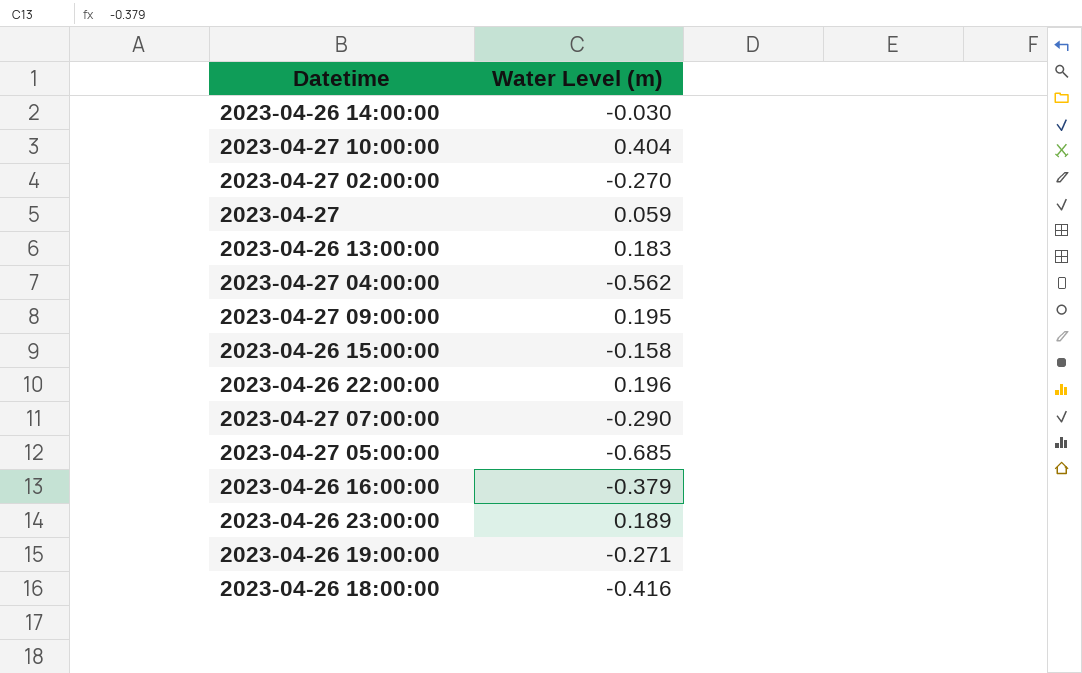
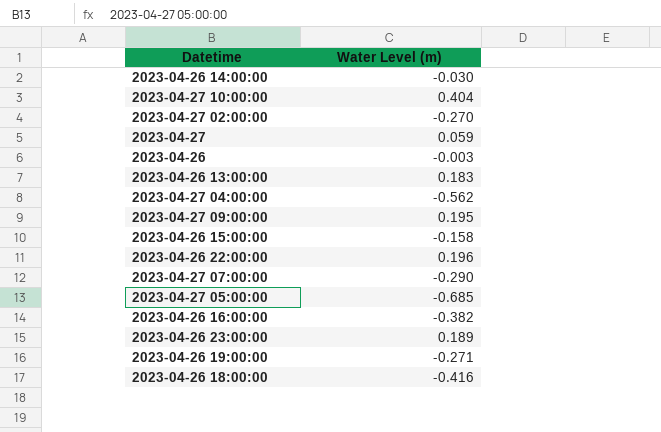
row 2023-04-26: none -> -0.003
2023-04-26 16:00:00 | Water Level (m): -0.379 -> -0.382

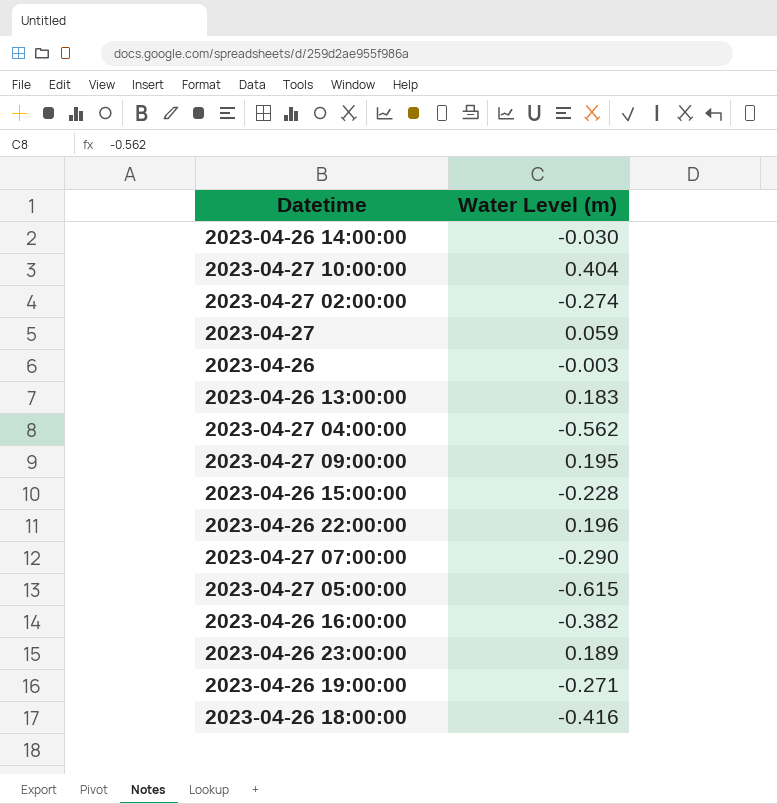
2023-04-27 02:00:00 | Water Level (m): -0.270 -> -0.274
2023-04-26 15:00:00 | Water Level (m): -0.158 -> -0.228
2023-04-27 05:00:00 | Water Level (m): -0.685 -> -0.615

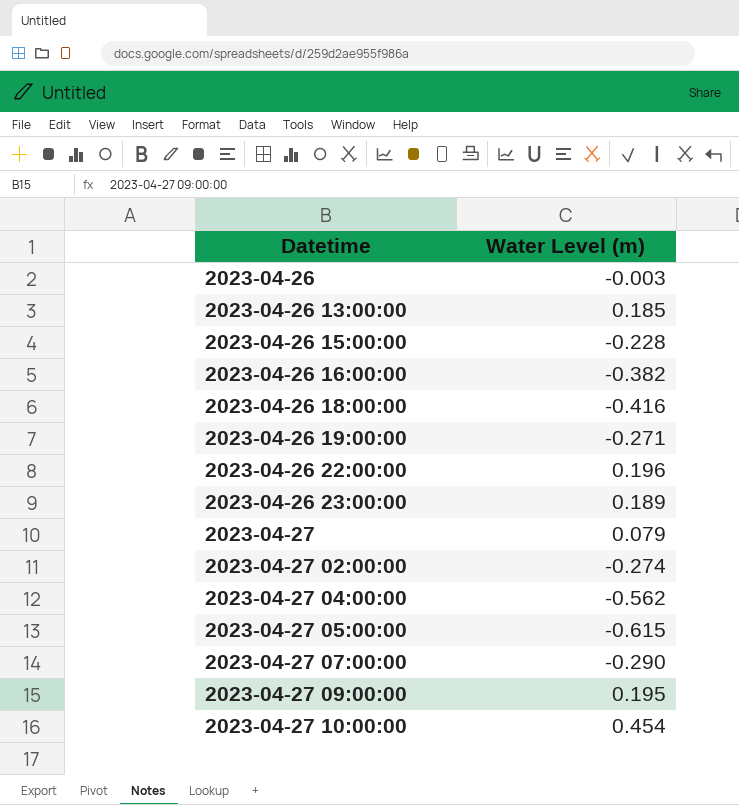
row order: none -> Datetime ascending
row 2023-04-26 14:00:00: -0.030 -> none
2023-04-26 13:00:00 | Water Level (m): 0.183 -> 0.185
2023-04-27 | Water Level (m): 0.059 -> 0.079
2023-04-27 10:00:00 | Water Level (m): 0.404 -> 0.454

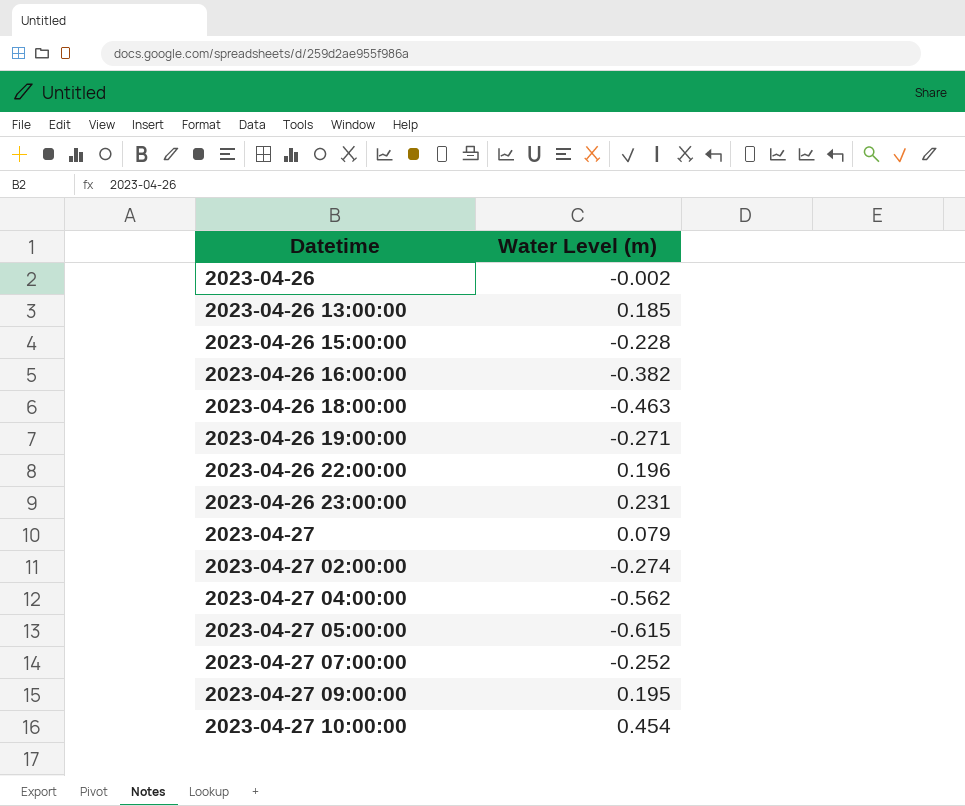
2023-04-26 | Water Level (m): -0.003 -> -0.002
2023-04-26 18:00:00 | Water Level (m): -0.416 -> -0.463
2023-04-26 23:00:00 | Water Level (m): 0.189 -> 0.231
2023-04-27 07:00:00 | Water Level (m): -0.290 -> -0.252

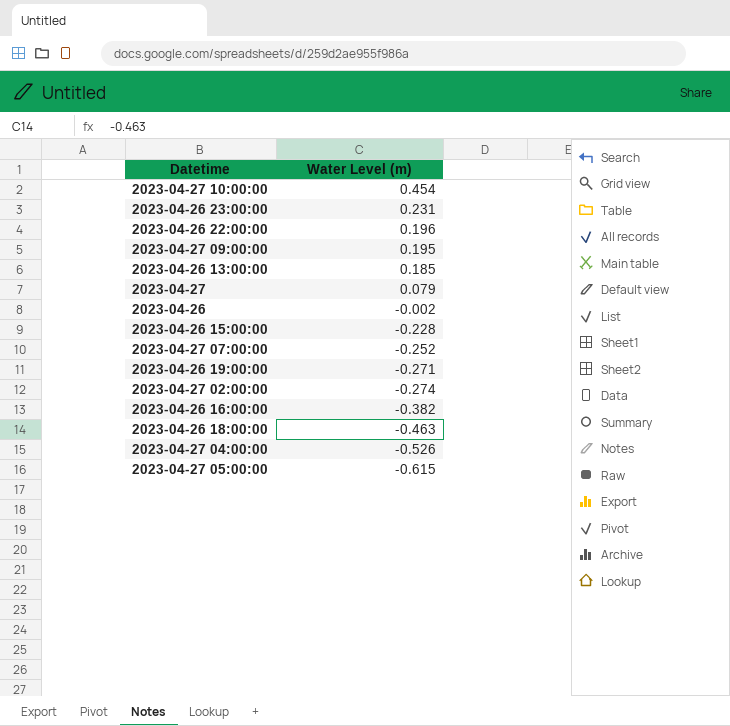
row order: Datetime ascending -> Water Level (m) descending
2023-04-27 04:00:00 | Water Level (m): -0.562 -> -0.526

